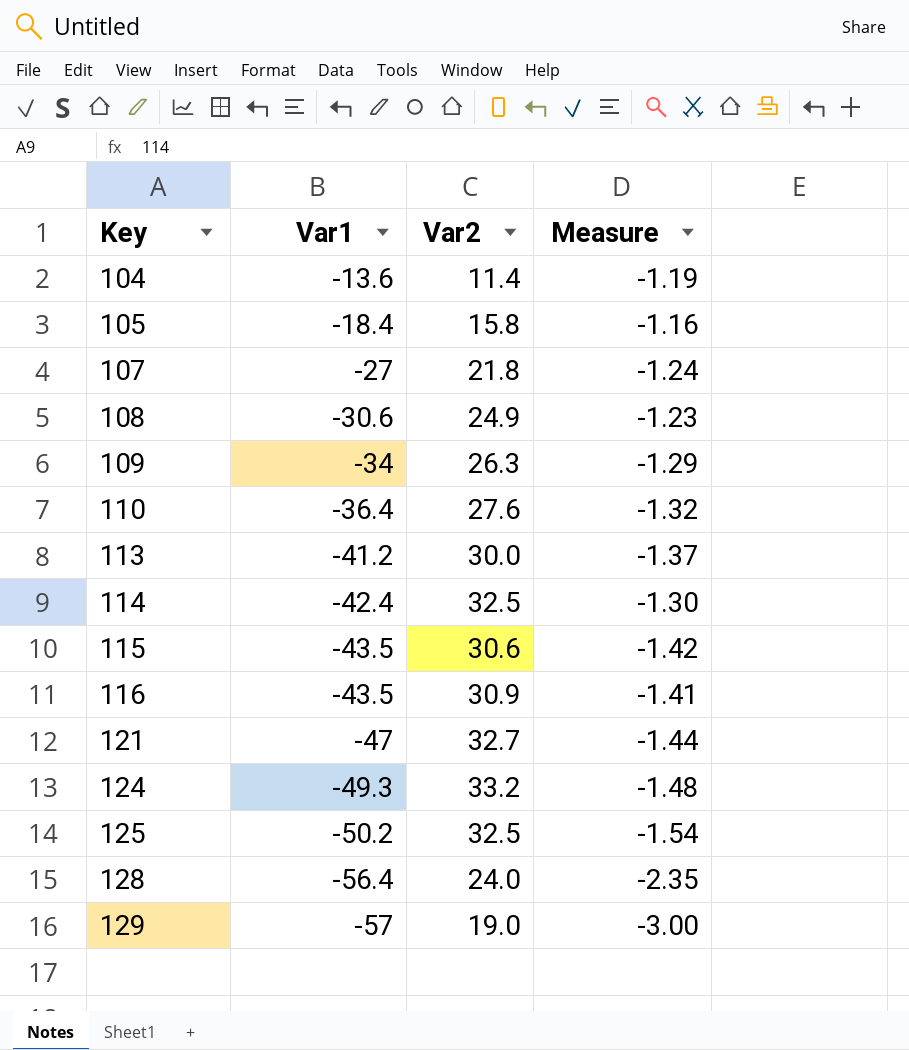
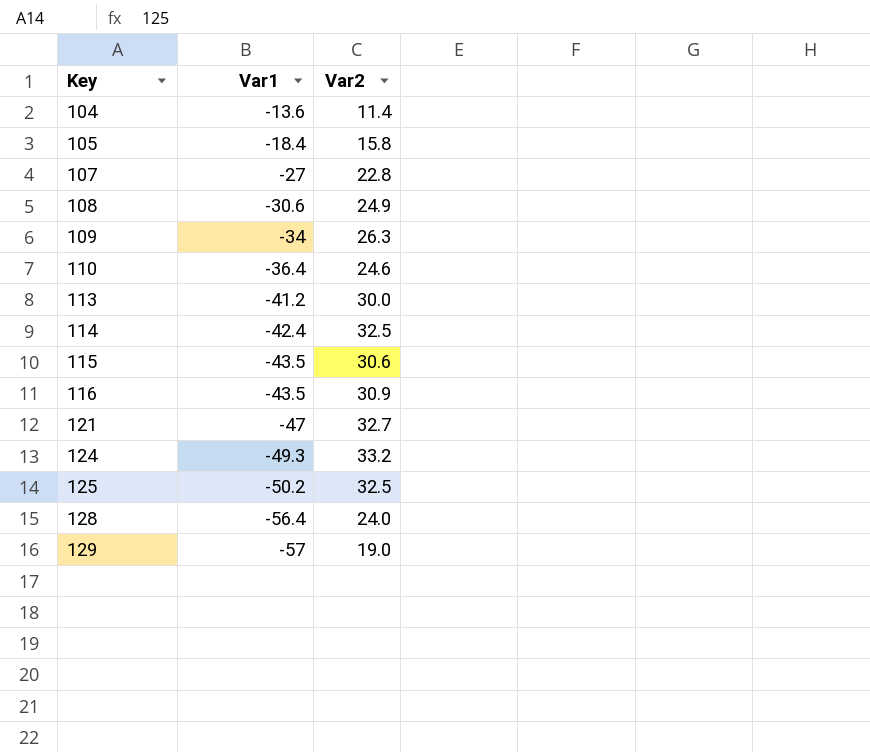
column Measure | formula: [Var1] / [Var2] -> none
107 | Var2: 21.8 -> 22.8
110 | Var2: 27.6 -> 24.6

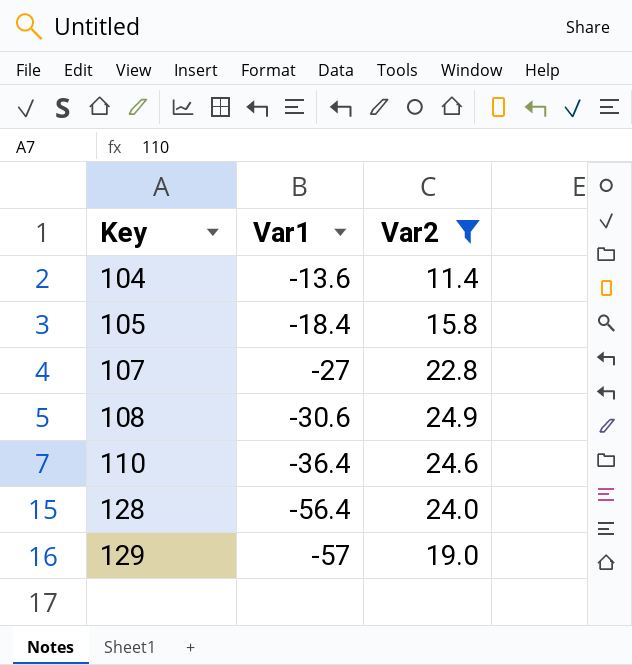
filter: none -> Var2 <= 24.9

